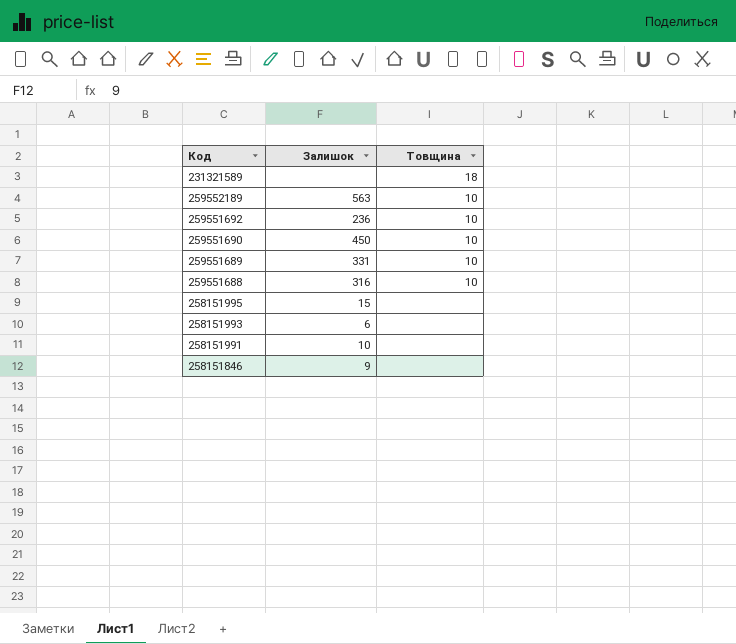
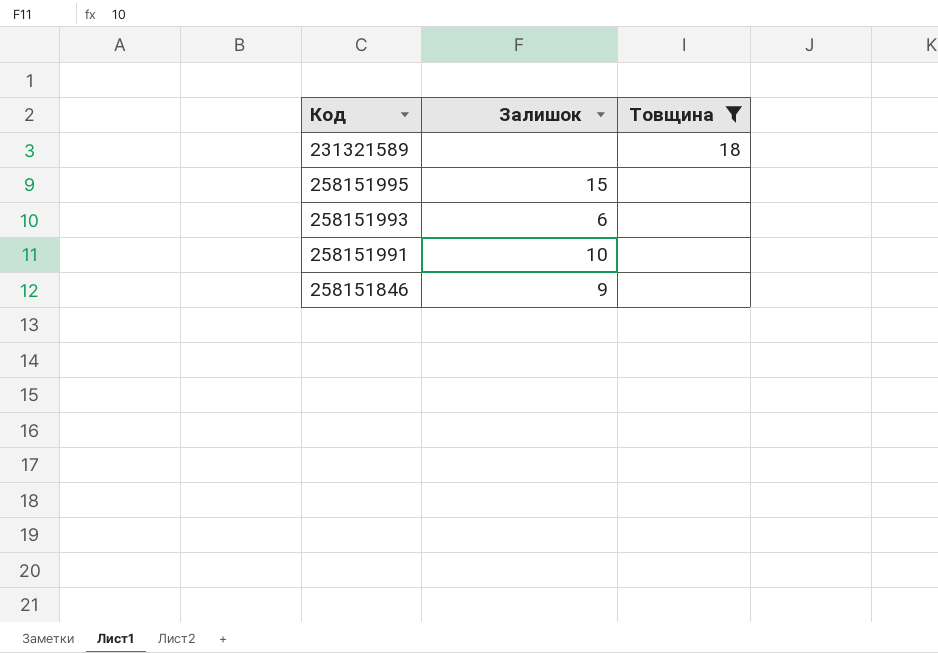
filter: none -> Товщина != 10

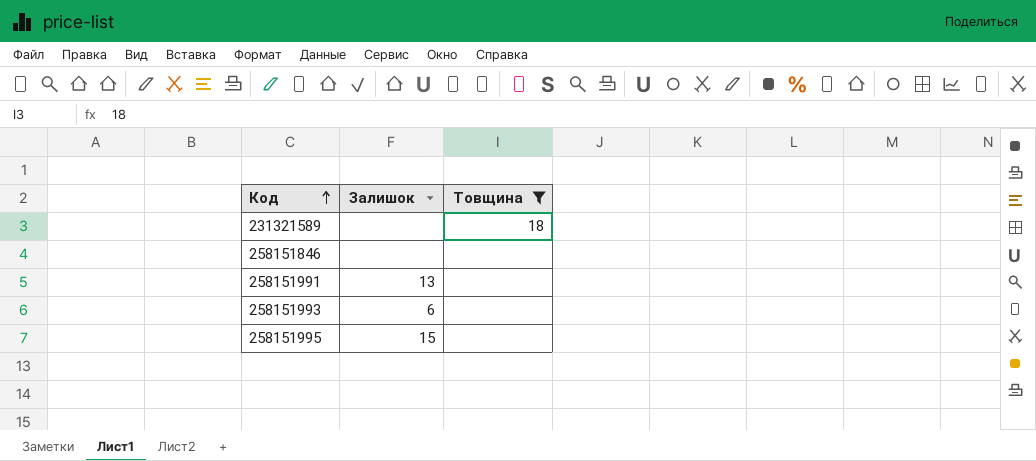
row order: none -> Код ascending
258151846 | Залишок: 9 -> none
258151991 | Залишок: 10 -> 13

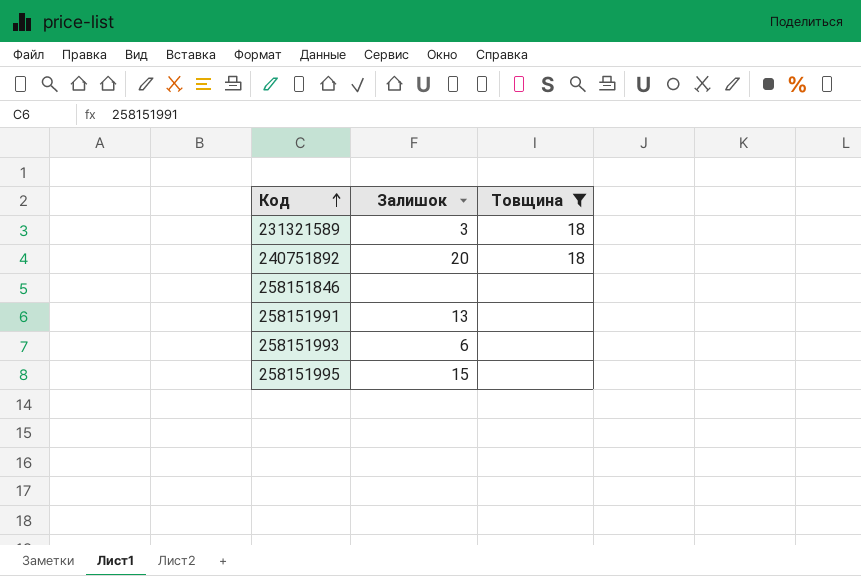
231321589 | Залишок: none -> 3
row 240751892: none -> 20 | 18

